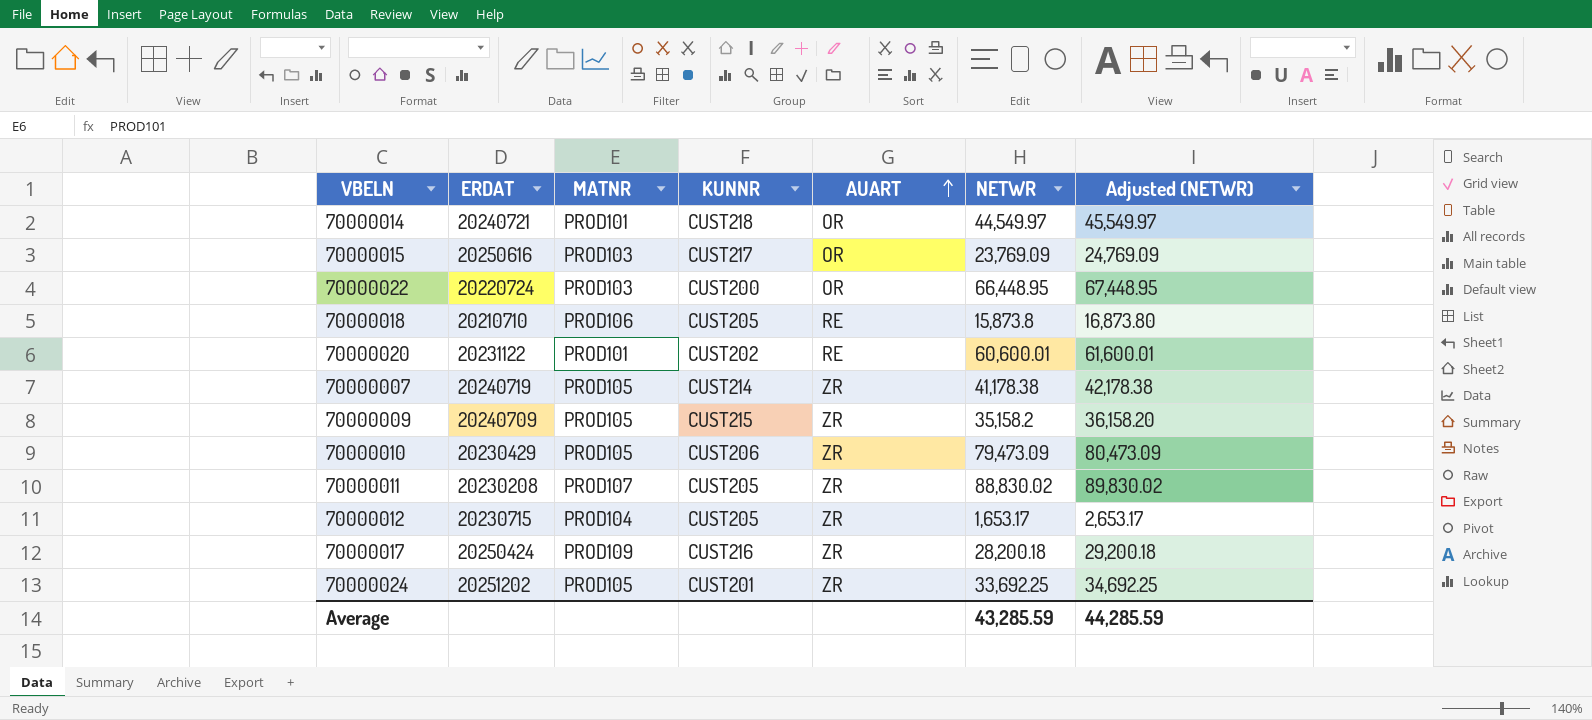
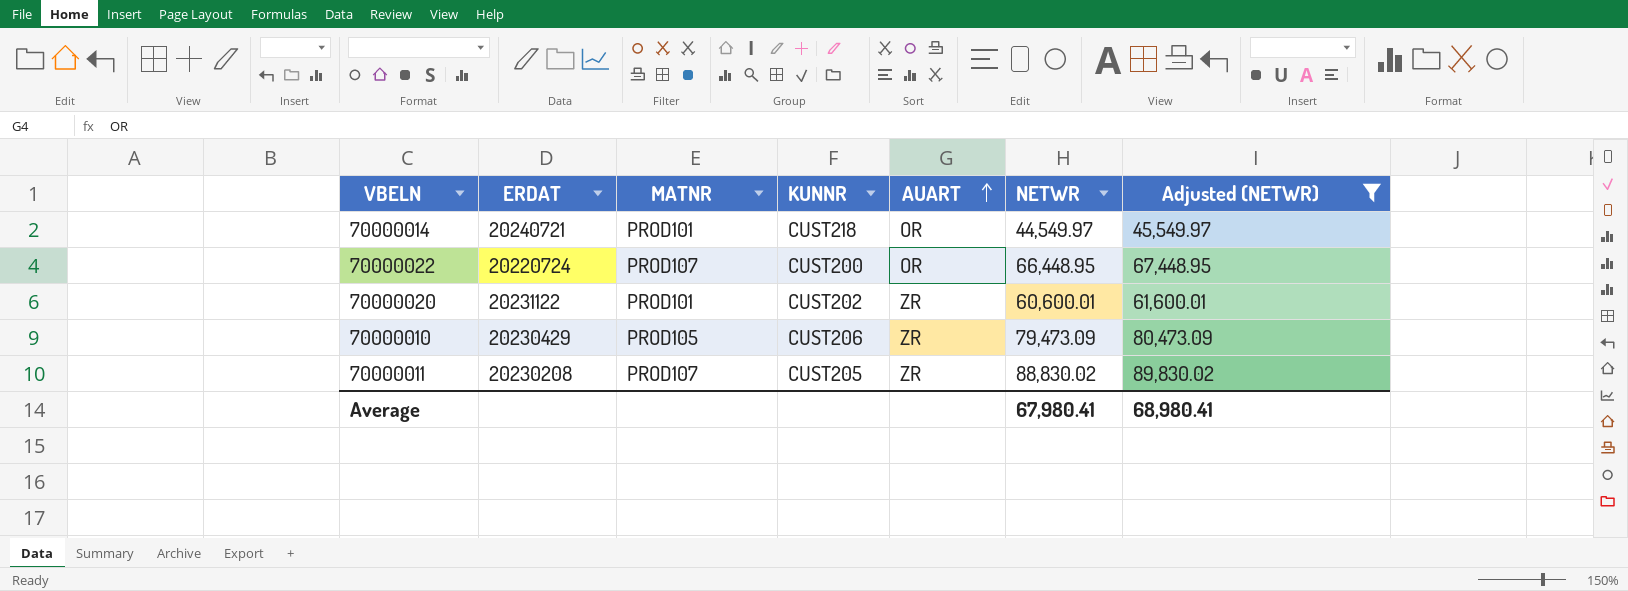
filter: none -> Adjusted (NETWR) >= 45,549.97
70000022 | MATNR: PROD103 -> PROD107
70000020 | AUART: RE -> ZR
Average | NETWR: 43,285.59 -> 67,980.41
Average | Adjusted (NETWR): 44,285.59 -> 68,980.41

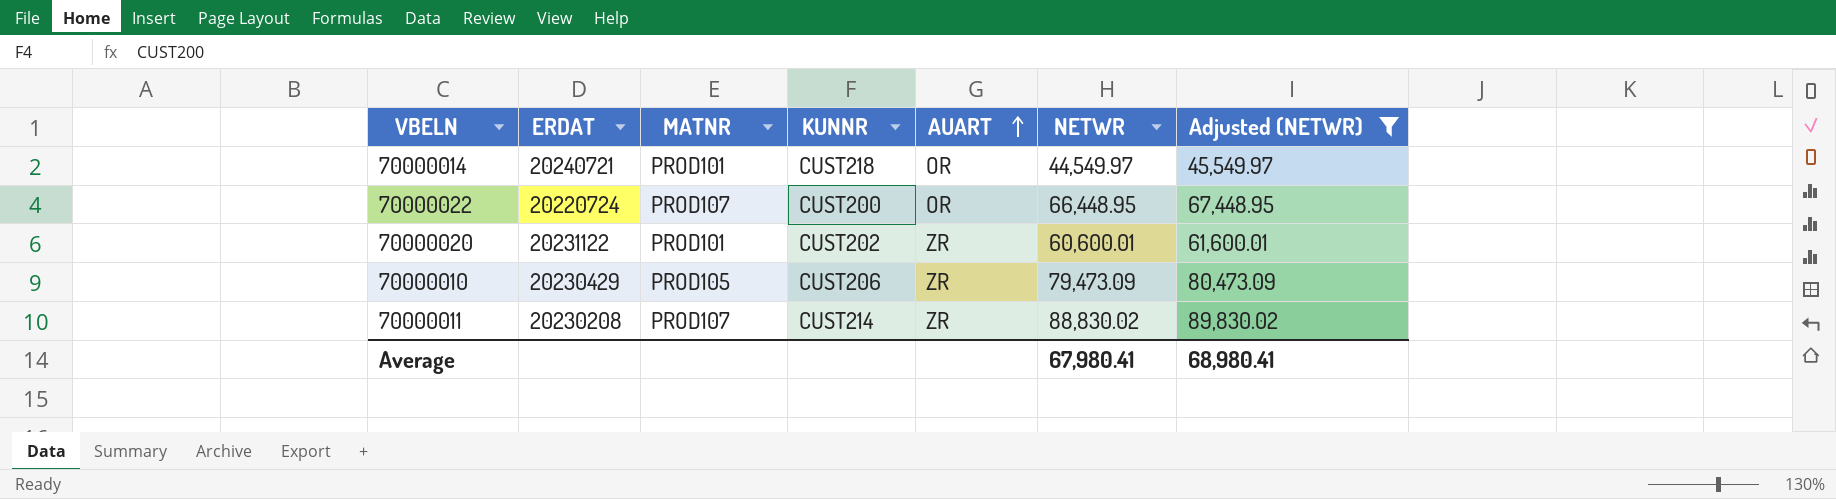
70000011 | KUNNR: CUST205 -> CUST214

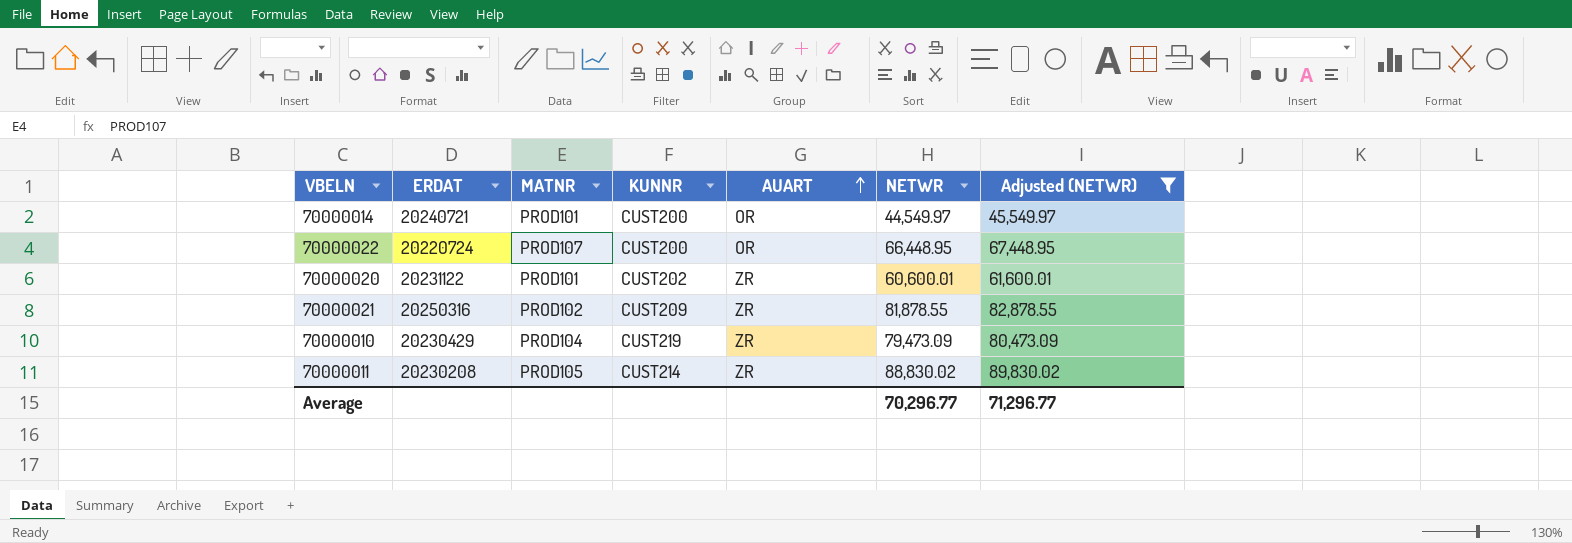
70000014 | KUNNR: CUST218 -> CUST200
row 70000021: none -> 20250316 | PROD102 | CUST209 | ZR | 81,878.55 | 82,878.55
70000010 | MATNR: PROD105 -> PROD104
70000010 | KUNNR: CUST206 -> CUST219
70000011 | MATNR: PROD107 -> PROD105
Average | NETWR: 67,980.41 -> 70,296.77
Average | Adjusted (NETWR): 68,980.41 -> 71,296.77

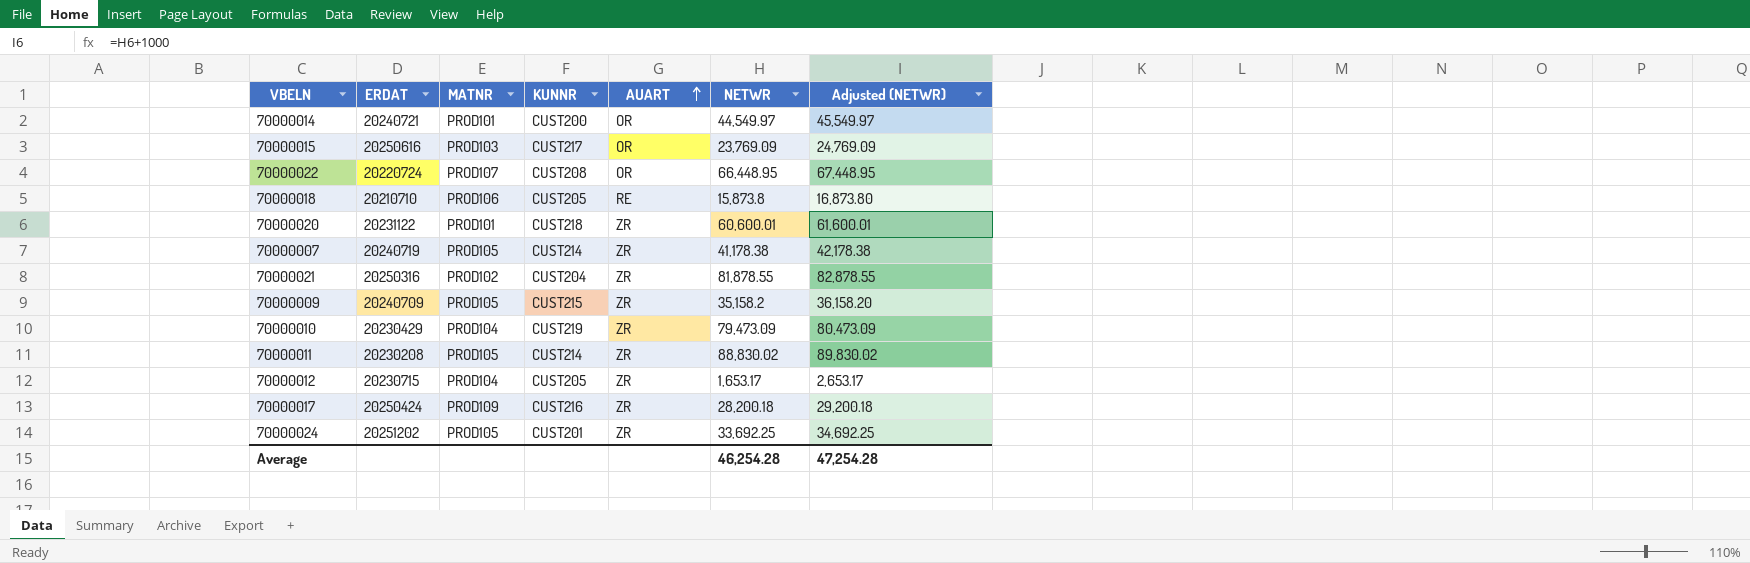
filter: Adjusted (NETWR) >= 45,549.97 -> none
70000022 | KUNNR: CUST200 -> CUST208
70000020 | KUNNR: CUST202 -> CUST218
70000021 | KUNNR: CUST209 -> CUST204
Average | NETWR: 70,296.77 -> 46,254.28
Average | Adjusted (NETWR): 71,296.77 -> 47,254.28

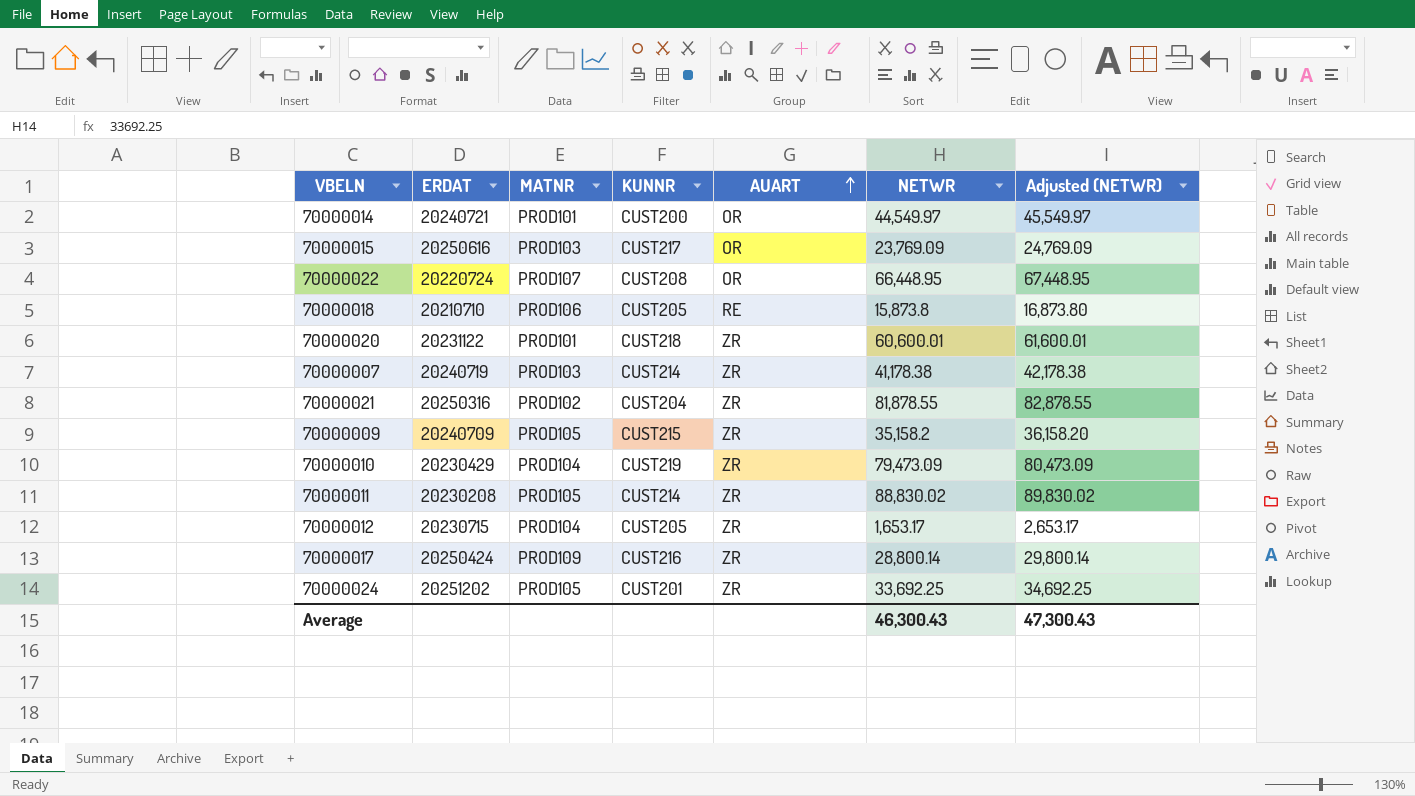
70000007 | MATNR: PROD105 -> PROD103
70000017 | NETWR: 28,200.18 -> 28,800.14
70000017 | Adjusted (NETWR): 29,200.18 -> 29,800.14
Average | NETWR: 46,254.28 -> 46,300.43
Average | Adjusted (NETWR): 47,254.28 -> 47,300.43

